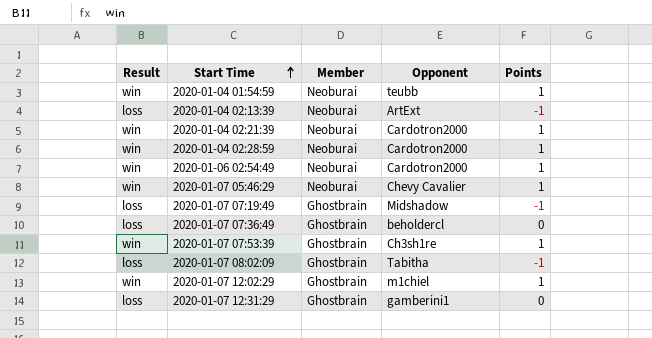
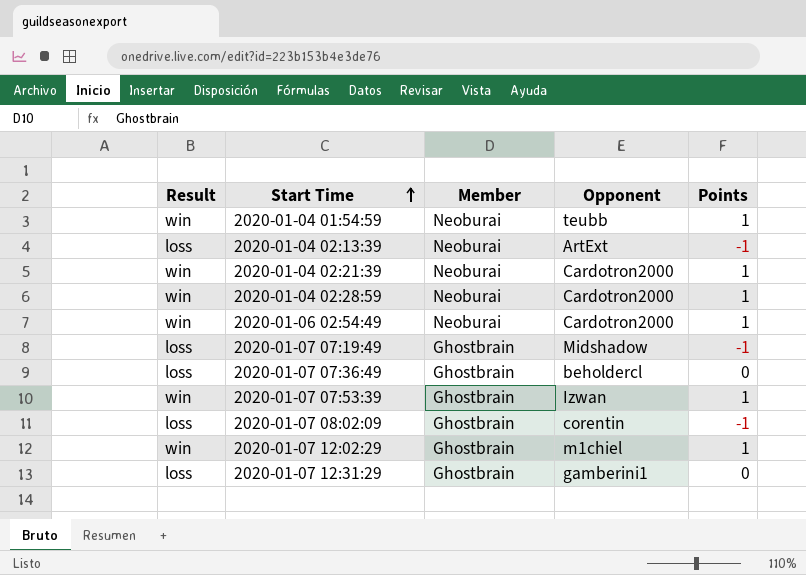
row 2020-01-07 05:46:29: win | Neoburai | Chevy Cavalier | 1 -> none
2020-01-07 07:53:39 | Opponent: Ch3sh1re -> Izwan
2020-01-07 08:02:09 | Opponent: Tabitha -> corentin

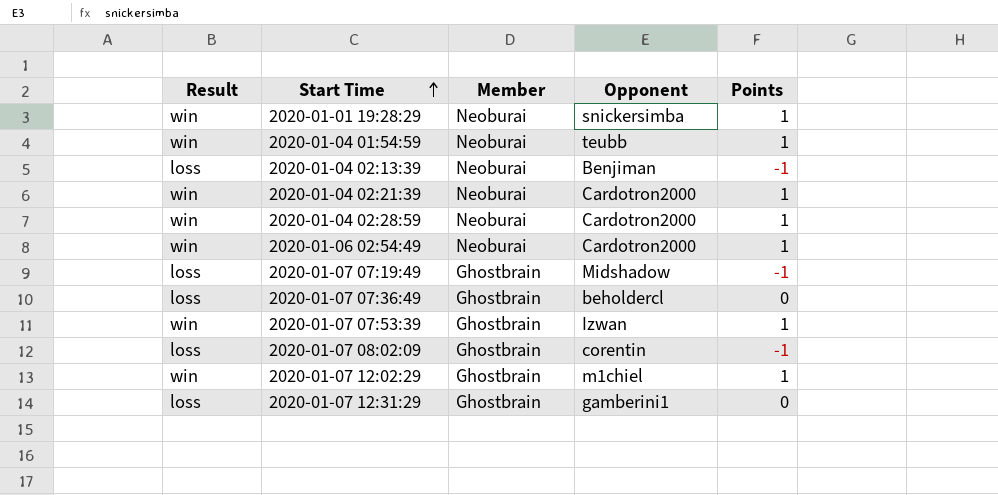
row 2020-01-01 19:28:29: none -> win | Neoburai | snickersimba | 1
2020-01-04 02:13:39 | Opponent: ArtExt -> Benjiman

